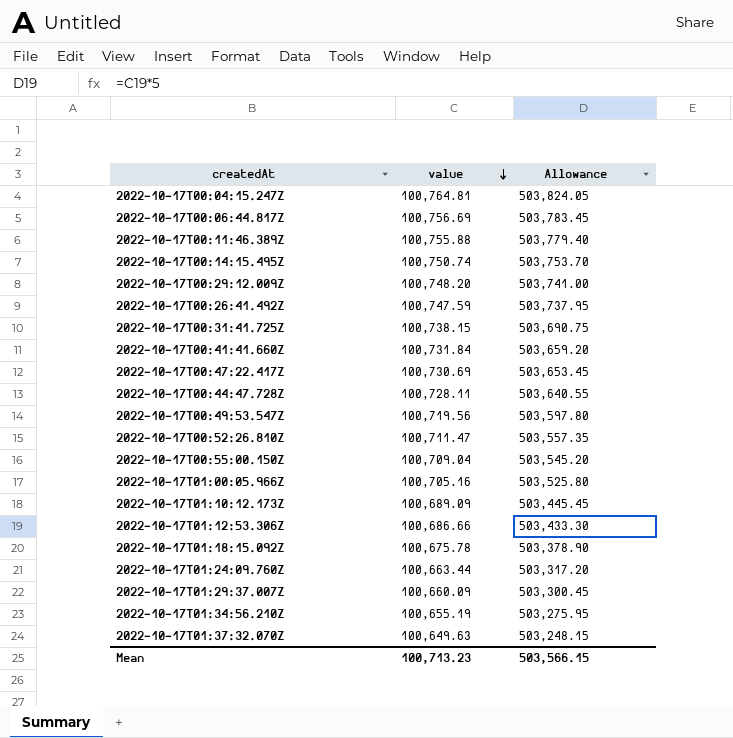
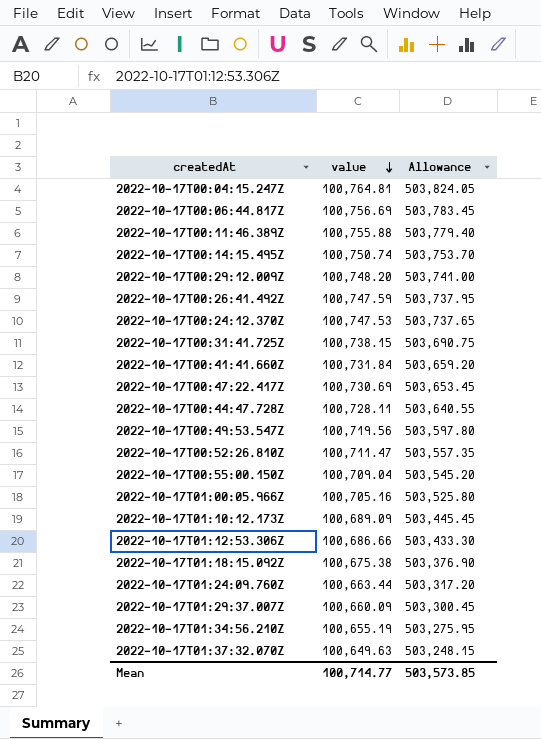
row 2022-10-17T00:24:12.370Z: none -> 100,747.53 | 503,737.65
2022-10-17T01:18:15.092Z | value: 100,675.78 -> 100,675.38
2022-10-17T01:18:15.092Z | Allowance: 503,378.90 -> 503,376.90
Mean | value: 100,713.23 -> 100,714.77
Mean | Allowance: 503,566.15 -> 503,573.85

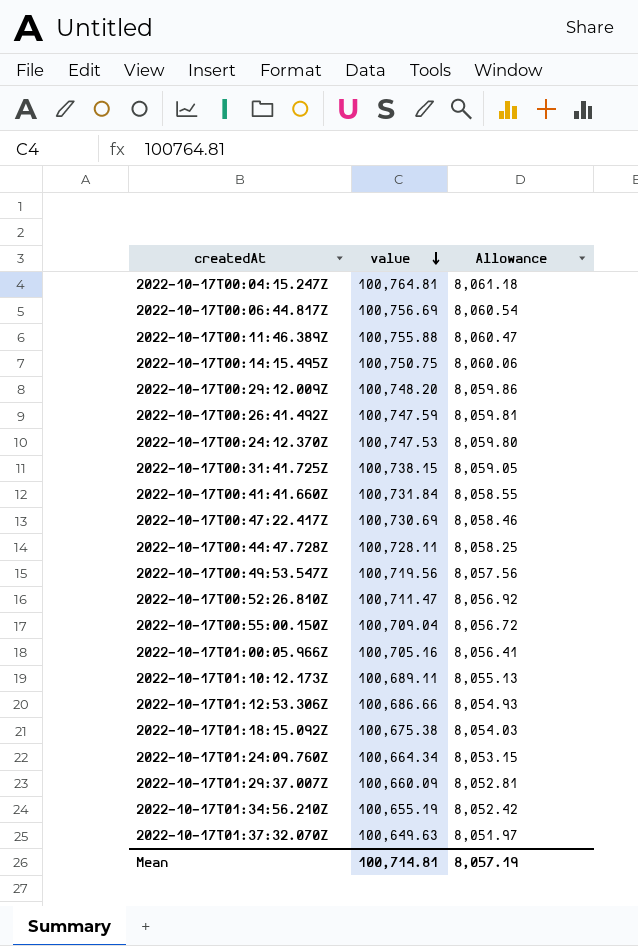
column Allowance | formula: [value] * 5 -> [value] * 0.08
2022-10-17T00:14:15.495Z | value: 100,750.74 -> 100,750.75
2022-10-17T01:10:12.173Z | value: 100,689.09 -> 100,689.11
2022-10-17T01:24:09.760Z | value: 100,663.44 -> 100,664.34
Mean | value: 100,714.77 -> 100,714.81
Mean | Allowance: 503,573.85 -> 8,057.19

